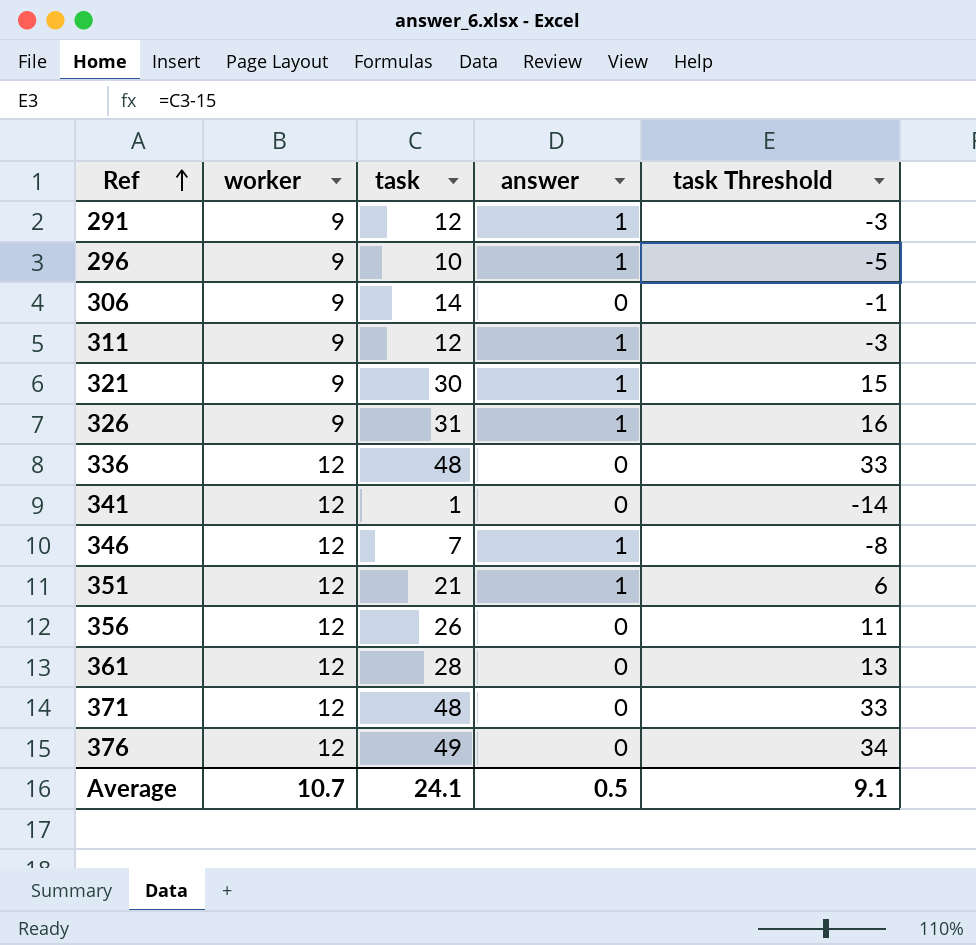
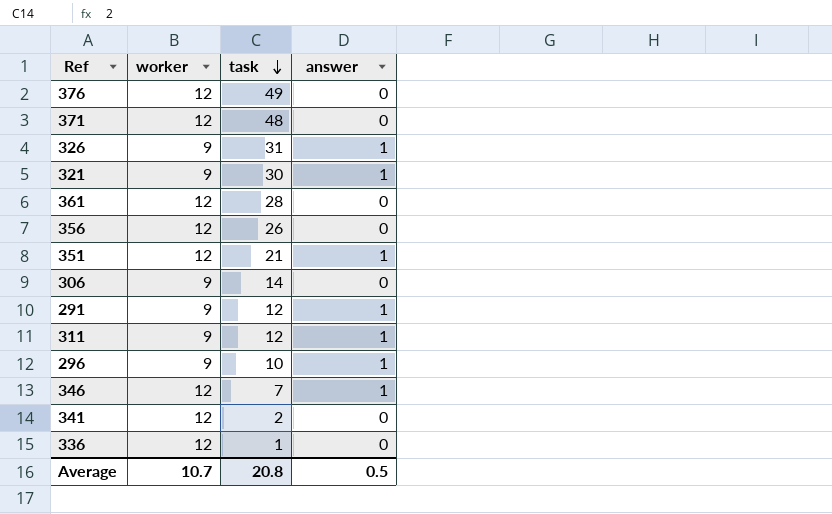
row order: Ref ascending -> task descending
column task Threshold | formula: [task] - 15 -> none
341 | task: 1 -> 2
336 | task: 48 -> 1
Average | task: 24.1 -> 20.8

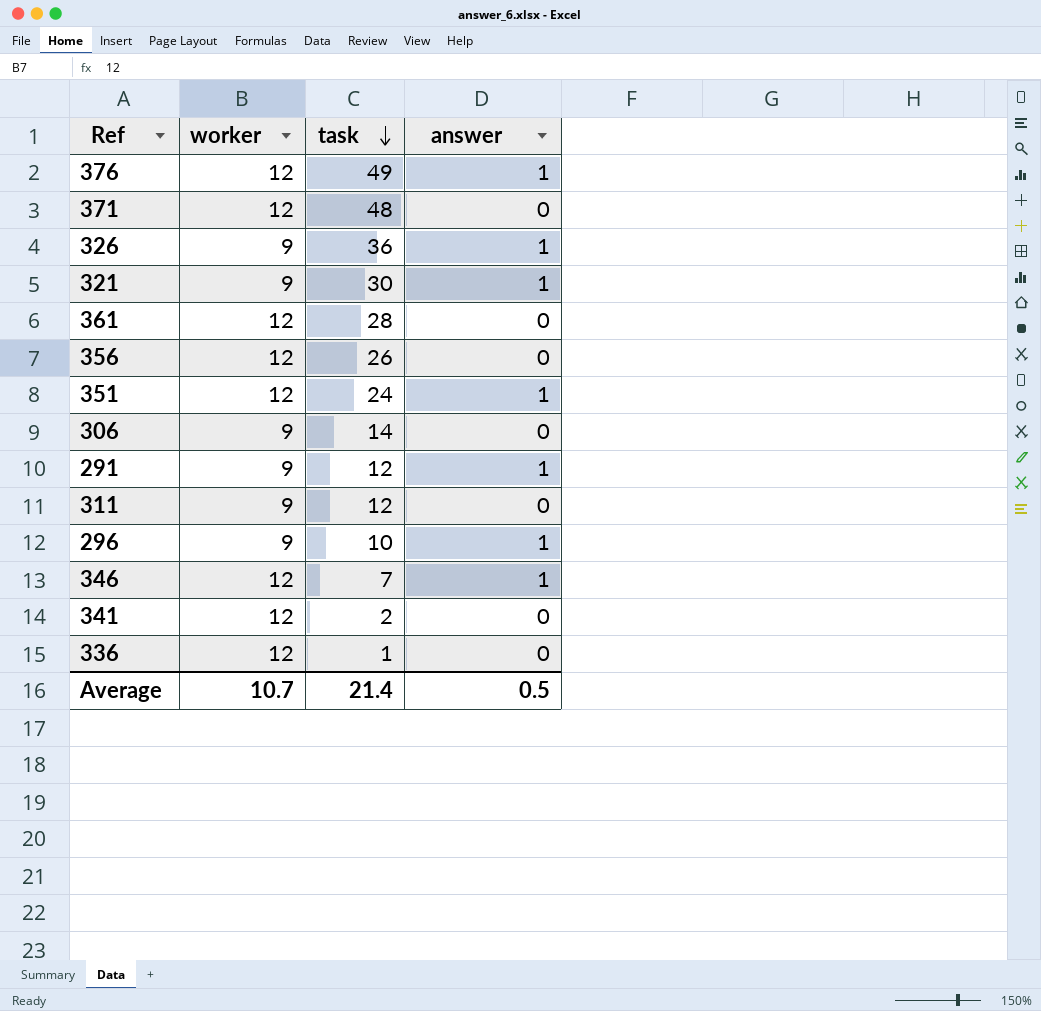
376 | answer: 0 -> 1
326 | task: 31 -> 36
351 | task: 21 -> 24
311 | answer: 1 -> 0
Average | task: 20.8 -> 21.4

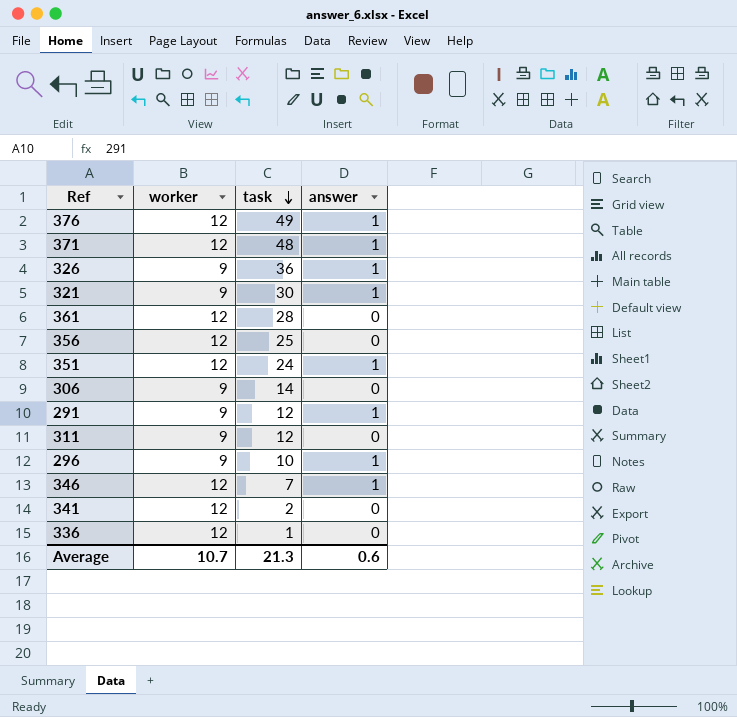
371 | answer: 0 -> 1
356 | task: 26 -> 25
Average | task: 21.4 -> 21.3
Average | answer: 0.5 -> 0.6

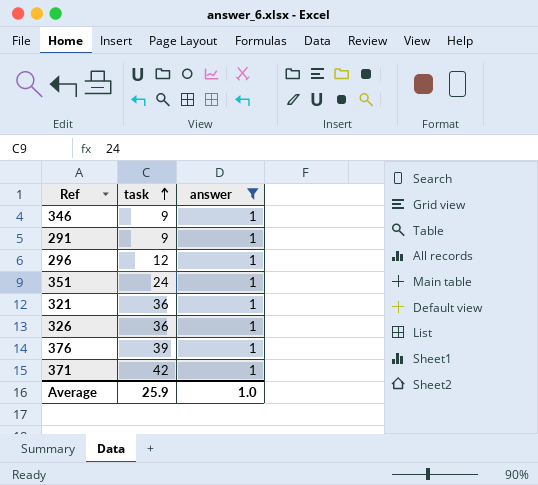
filter: none -> answer = 1
row order: task descending -> task ascending
column worker | position: 2 -> none
346 | task: 7 -> 9
291 | task: 12 -> 9
296 | task: 10 -> 12
321 | task: 30 -> 36
376 | task: 49 -> 39
371 | task: 48 -> 42
Average | task: 21.3 -> 25.9
Average | answer: 0.6 -> 1.0

